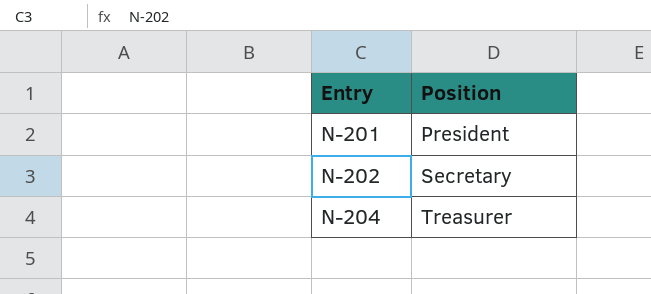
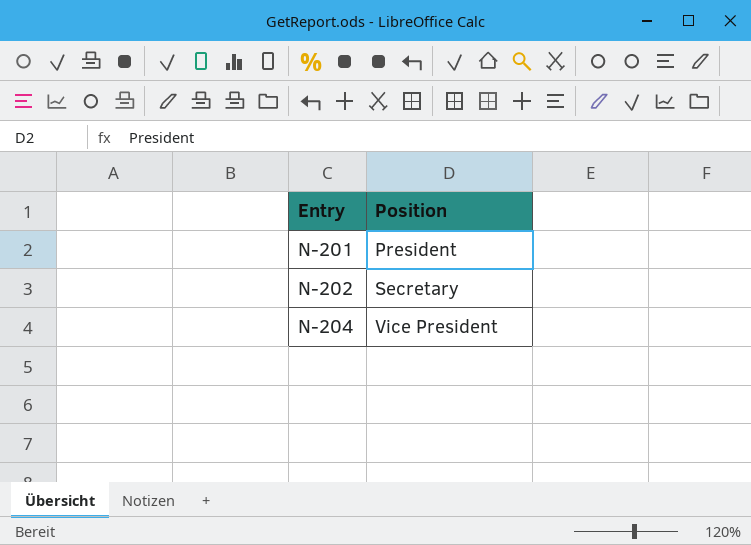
N-204 | Position: Treasurer -> Vice President

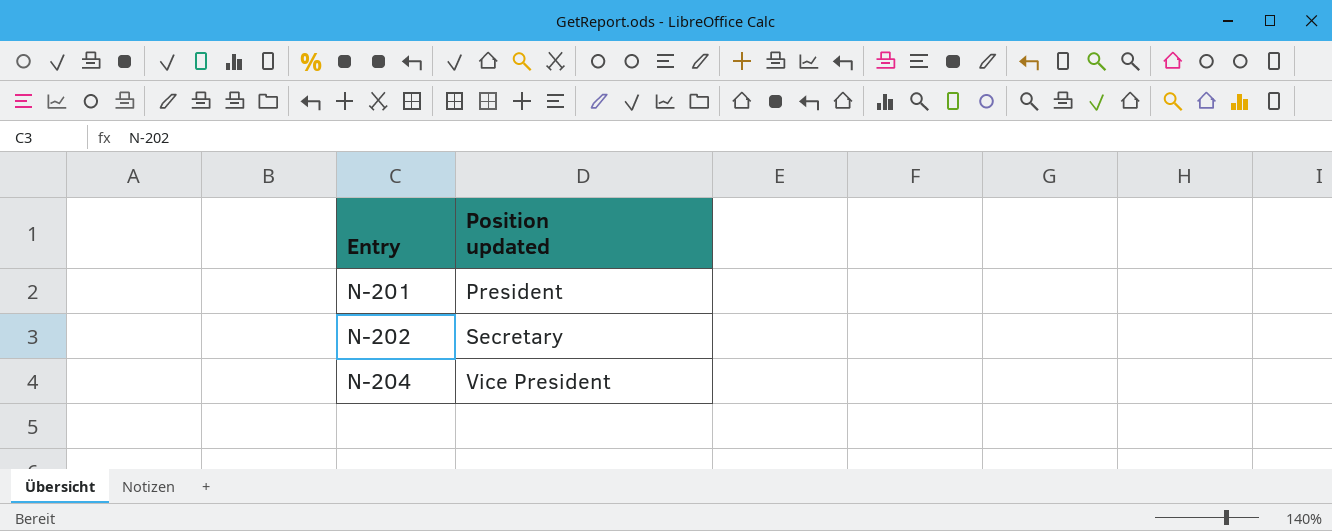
column name: Position -> Position updated

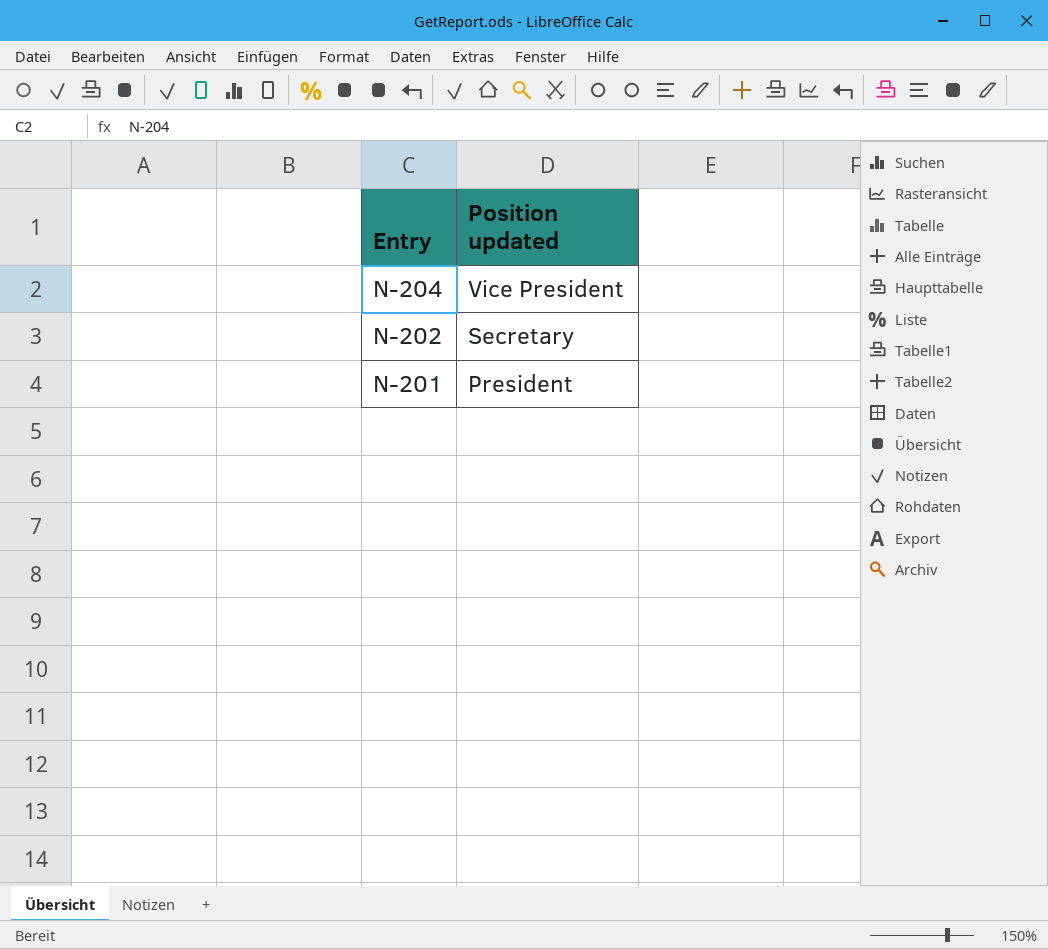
row order: Entry ascending -> Entry descending

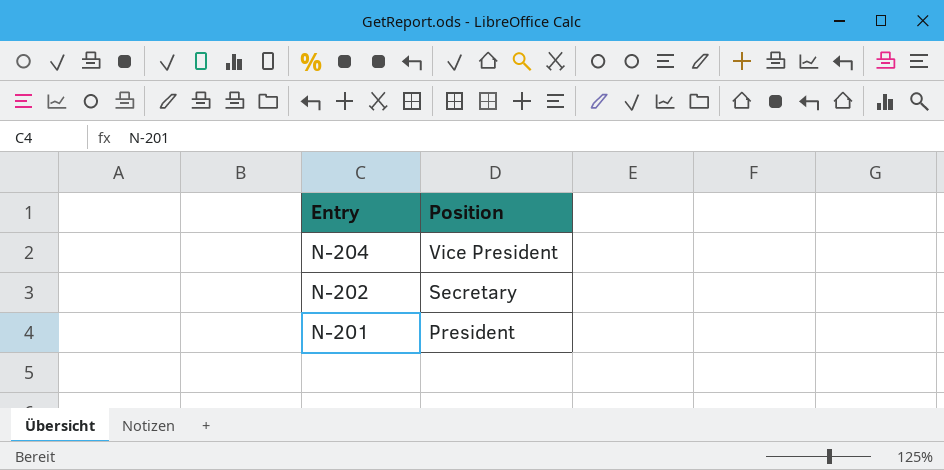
column name: Position updated -> Position

